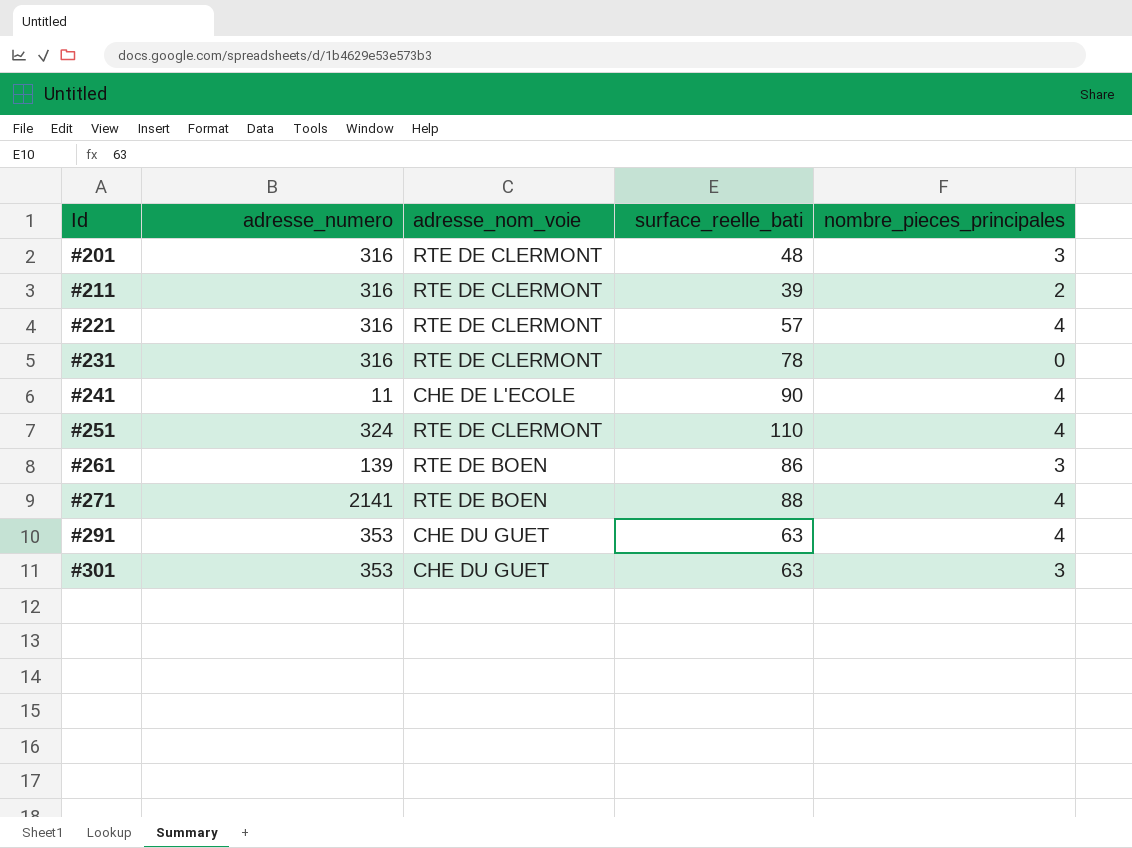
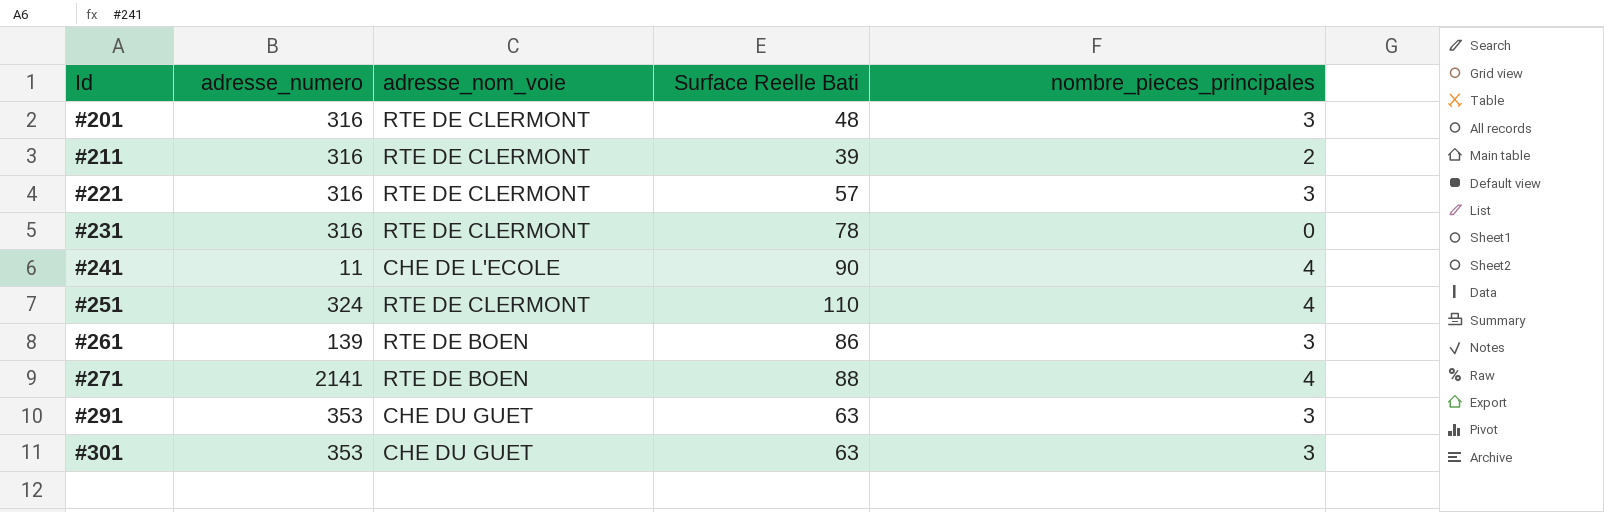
column name: surface_reelle_bati -> Surface Reelle Bati
#221 | nombre_pieces_principales: 4 -> 3
#291 | nombre_pieces_principales: 4 -> 3

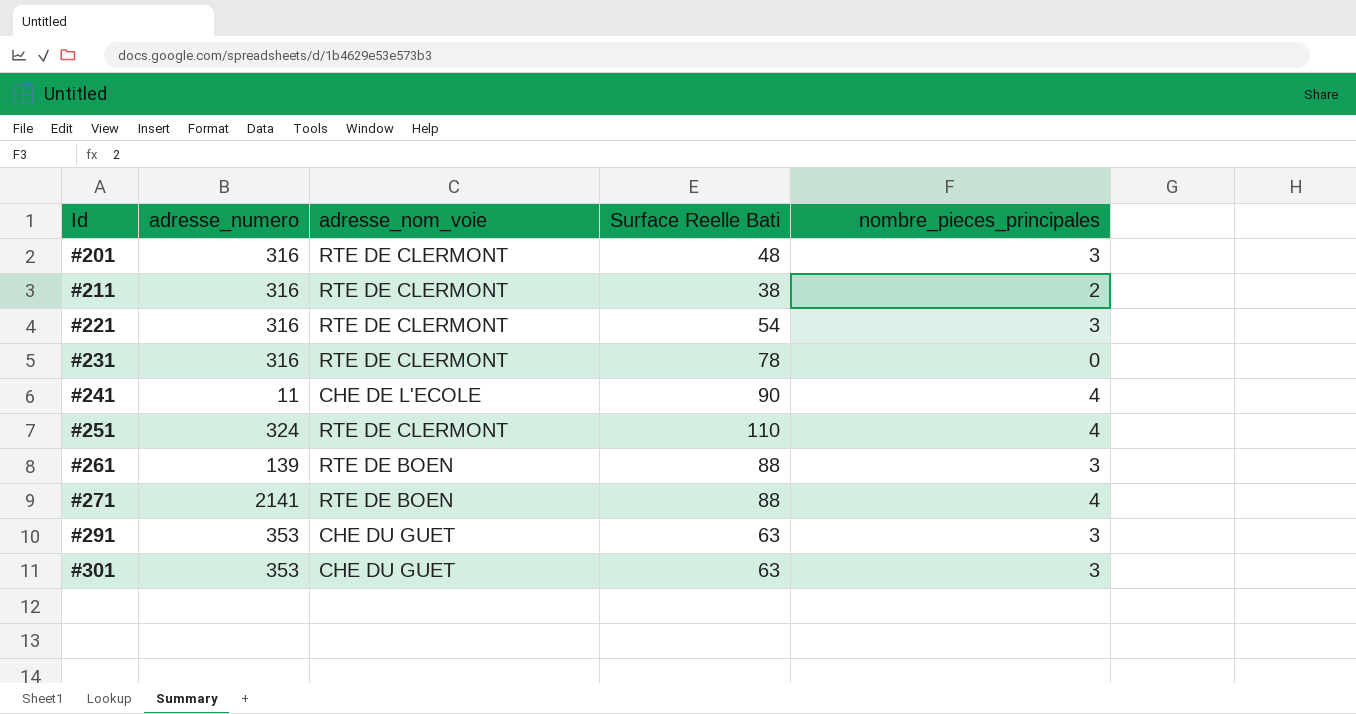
#211 | Surface Reelle Bati: 39 -> 38
#221 | Surface Reelle Bati: 57 -> 54
#261 | Surface Reelle Bati: 86 -> 88

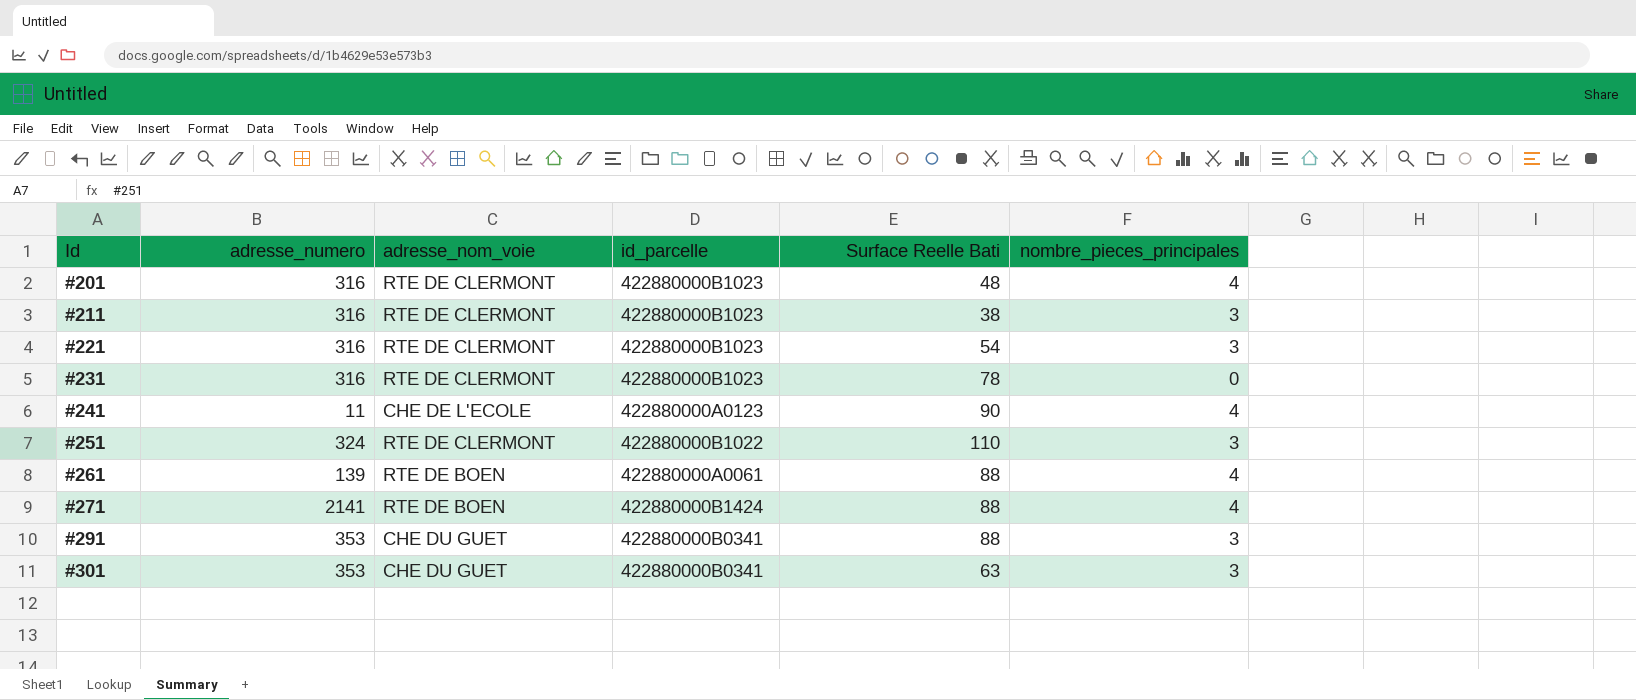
column id_parcelle | position: none -> 4
#201 | nombre_pieces_principales: 3 -> 4
#211 | nombre_pieces_principales: 2 -> 3
#251 | nombre_pieces_principales: 4 -> 3
#261 | nombre_pieces_principales: 3 -> 4
#291 | Surface Reelle Bati: 63 -> 88

